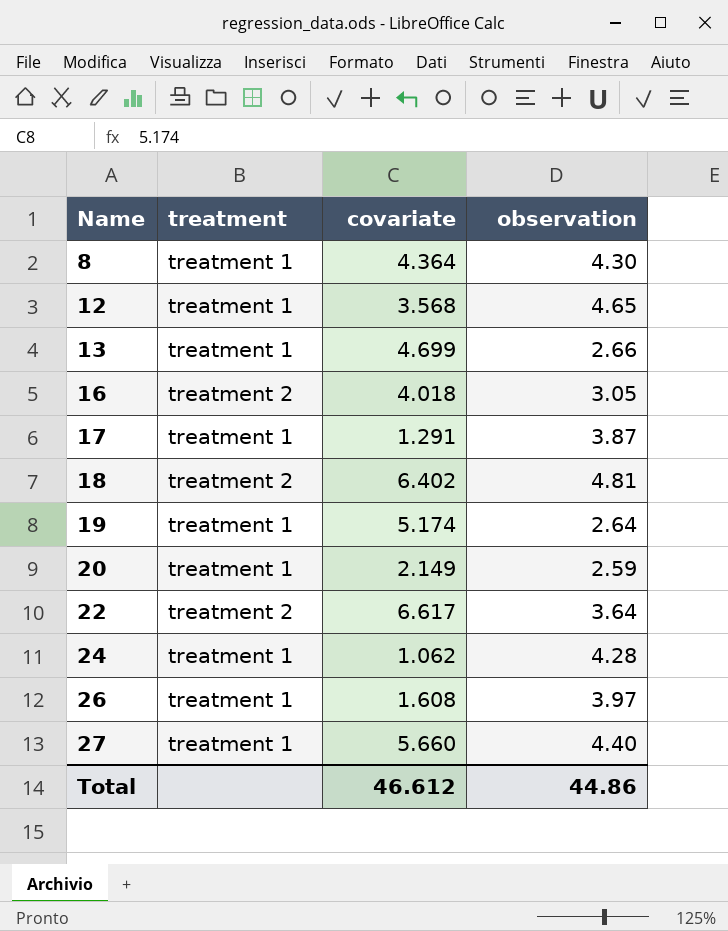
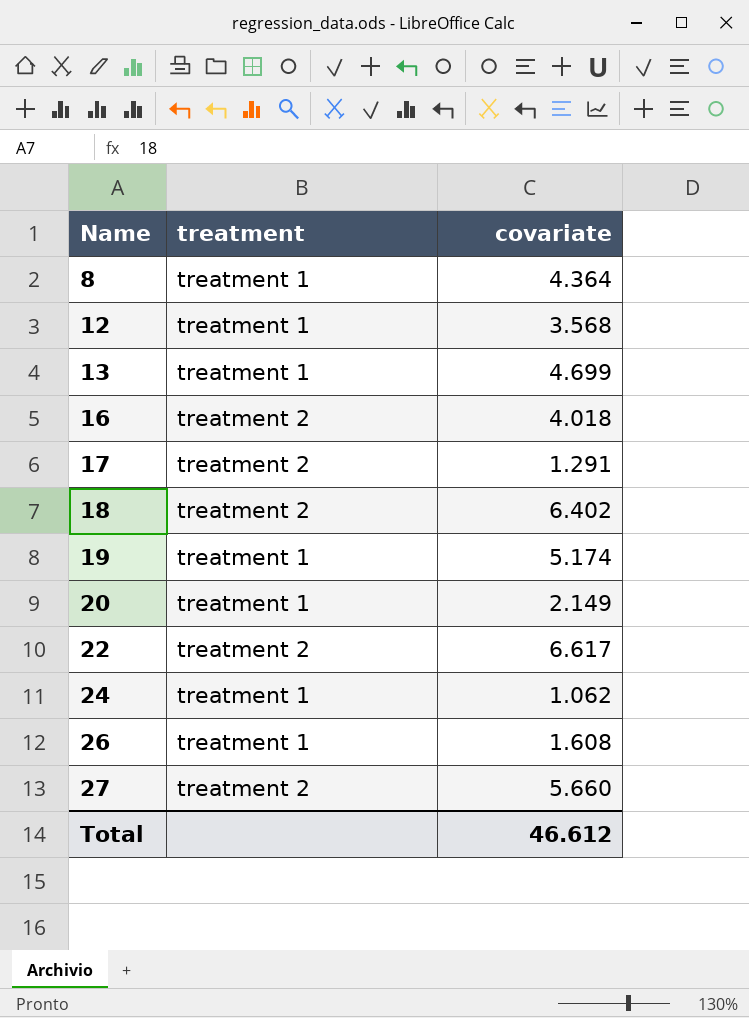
column observation | position: 4 -> none
17 | treatment: treatment 1 -> treatment 2
27 | treatment: treatment 1 -> treatment 2

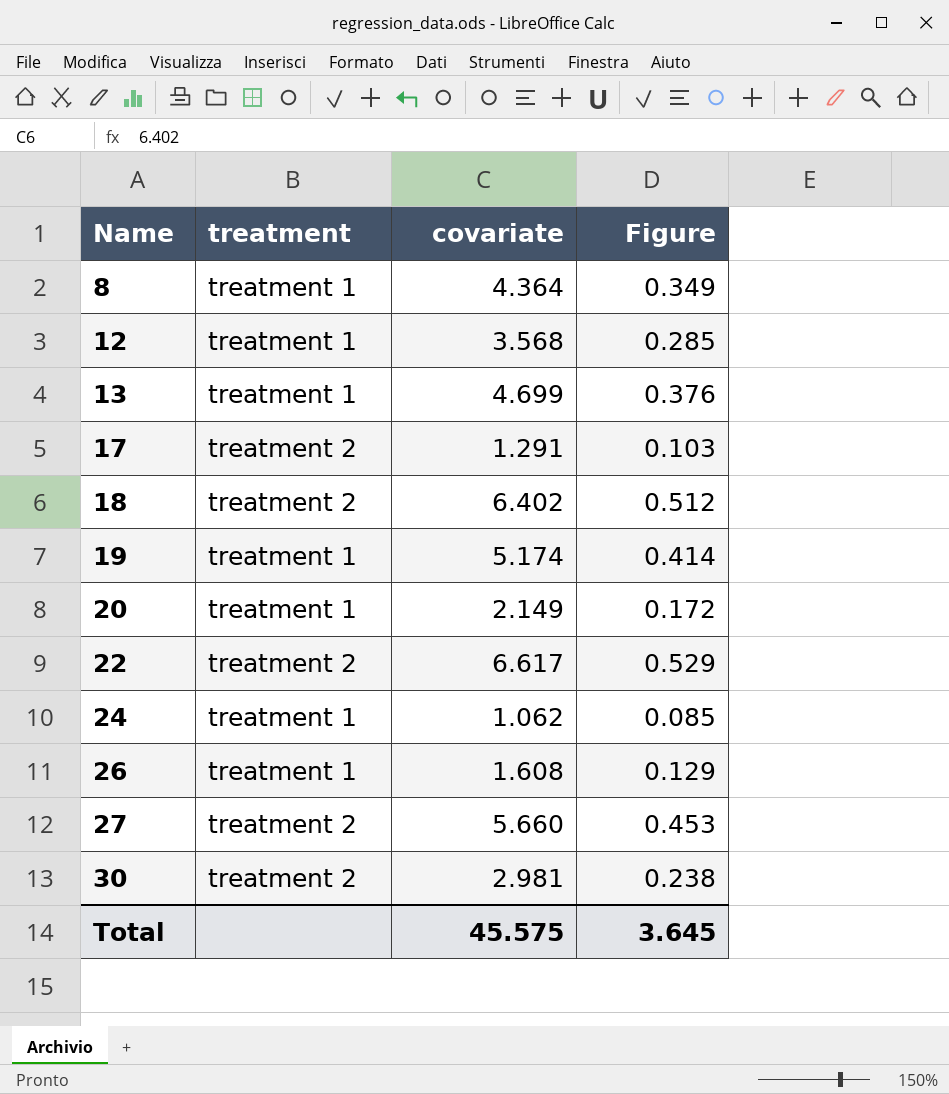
column Figure | formula: none -> [covariate] * 0.08
row 16: treatment 2 | 4.018 -> none
row 30: none -> treatment 2 | 2.981 | 0.238
Total | covariate: 46.612 -> 45.575

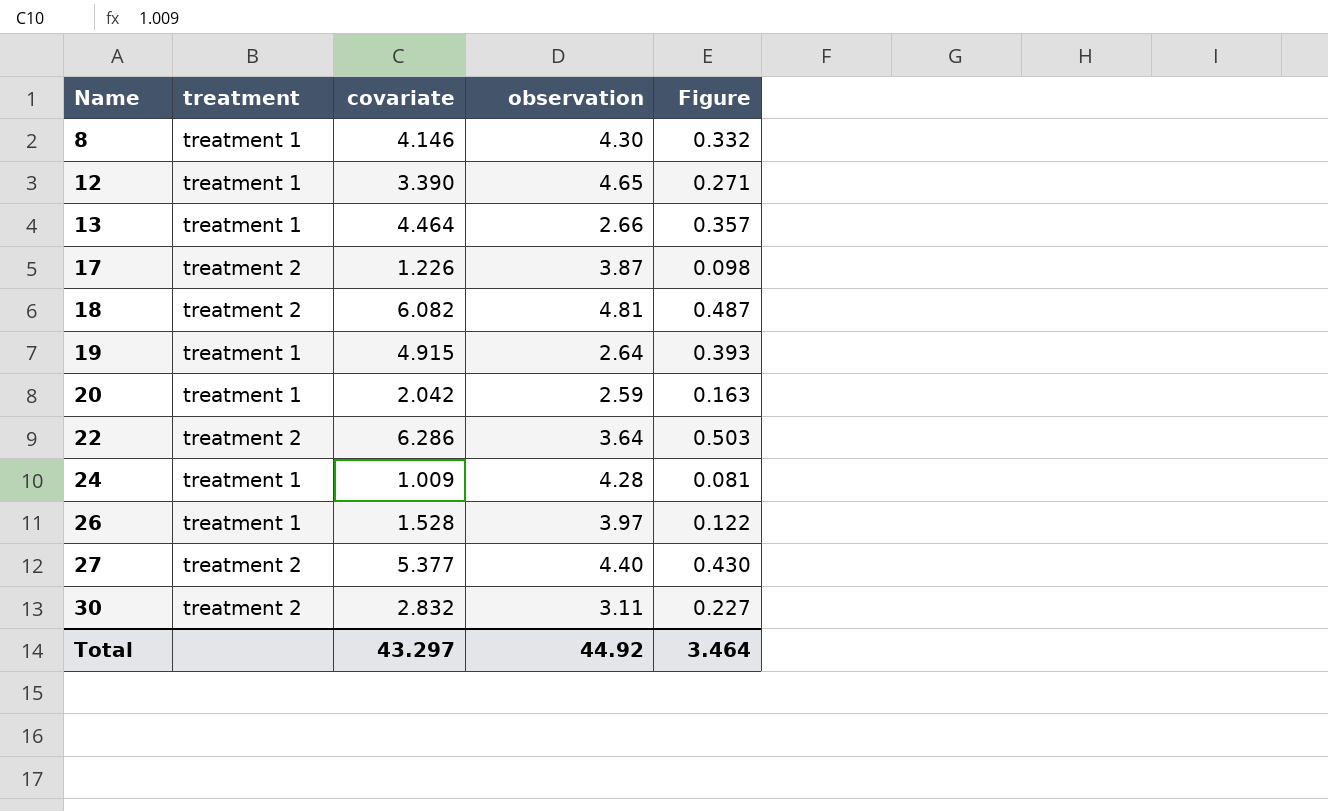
column observation | position: none -> 4
8 | covariate: 4.364 -> 4.146
8 | Figure: 0.349 -> 0.332
12 | covariate: 3.568 -> 3.390
12 | Figure: 0.285 -> 0.271
13 | covariate: 4.699 -> 4.464
13 | Figure: 0.376 -> 0.357
17 | covariate: 1.291 -> 1.226
17 | Figure: 0.103 -> 0.098
18 | covariate: 6.402 -> 6.082
18 | Figure: 0.512 -> 0.487
19 | covariate: 5.174 -> 4.915
19 | Figure: 0.414 -> 0.393
20 | covariate: 2.149 -> 2.042
20 | Figure: 0.172 -> 0.163
22 | covariate: 6.617 -> 6.286
22 | Figure: 0.529 -> 0.503
24 | covariate: 1.062 -> 1.009
24 | Figure: 0.085 -> 0.081
26 | covariate: 1.608 -> 1.528
26 | Figure: 0.129 -> 0.122
27 | covariate: 5.660 -> 5.377
27 | Figure: 0.453 -> 0.430
30 | covariate: 2.981 -> 2.832
30 | Figure: 0.238 -> 0.227
Total | covariate: 45.575 -> 43.297
Total | Figure: 3.645 -> 3.464

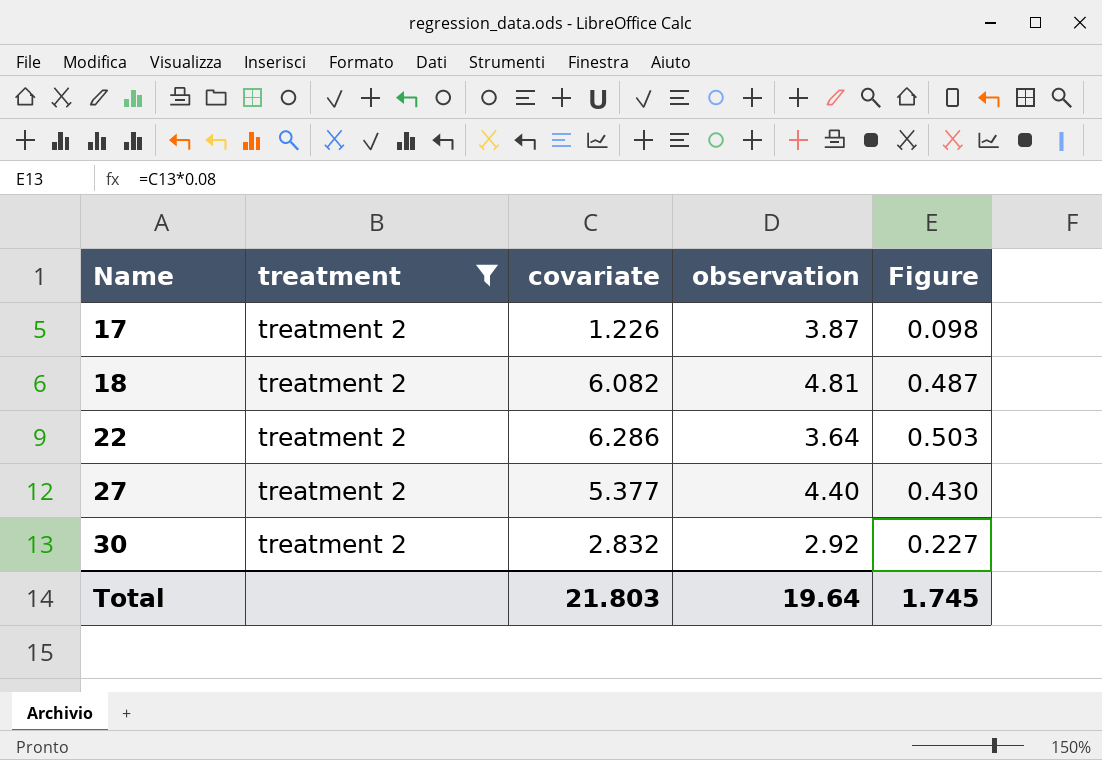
filter: none -> treatment = treatment 2
30 | observation: 3.11 -> 2.92
Total | covariate: 43.297 -> 21.803
Total | observation: 44.92 -> 19.64
Total | Figure: 3.464 -> 1.745

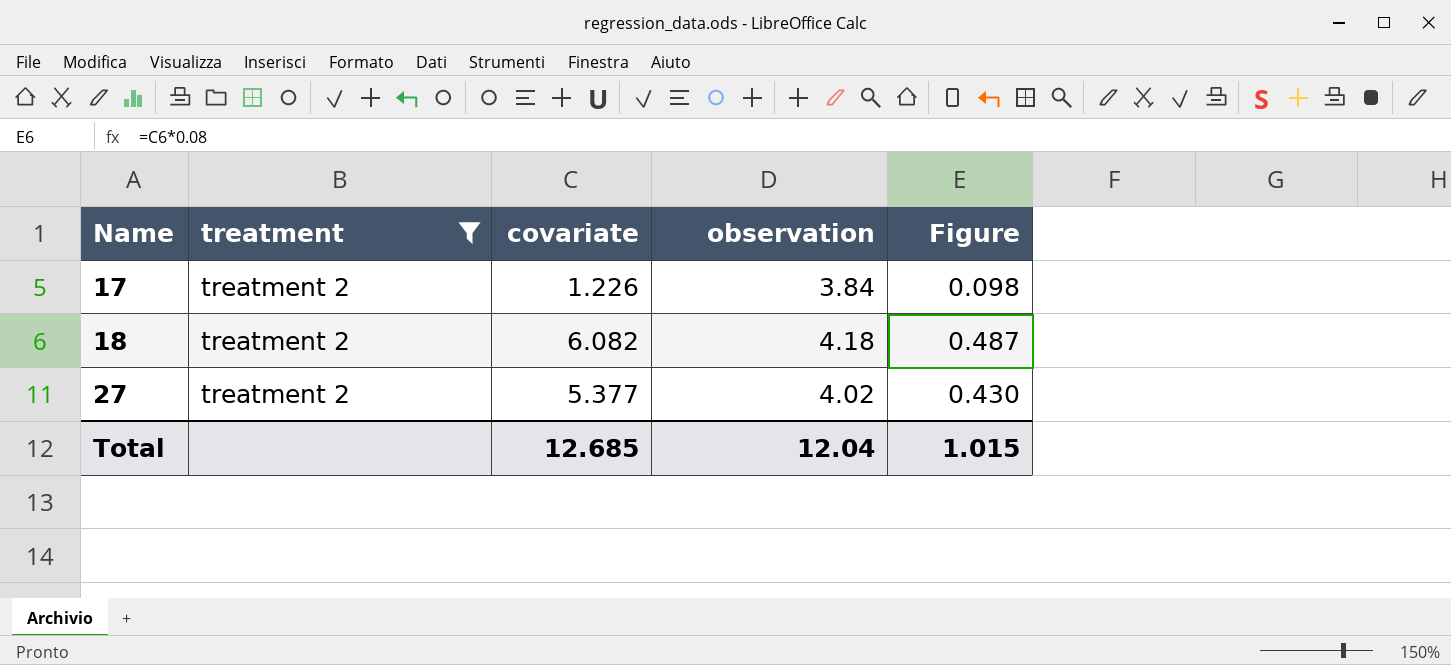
row 22: treatment 2 | 6.286 | 3.64 | 0.503 -> none
row 30: treatment 2 | 2.832 | 2.92 | 0.227 -> none
17 | observation: 3.87 -> 3.84
18 | observation: 4.81 -> 4.18
27 | observation: 4.40 -> 4.02
Total | covariate: 21.803 -> 12.685
Total | observation: 19.64 -> 12.04
Total | Figure: 1.745 -> 1.015

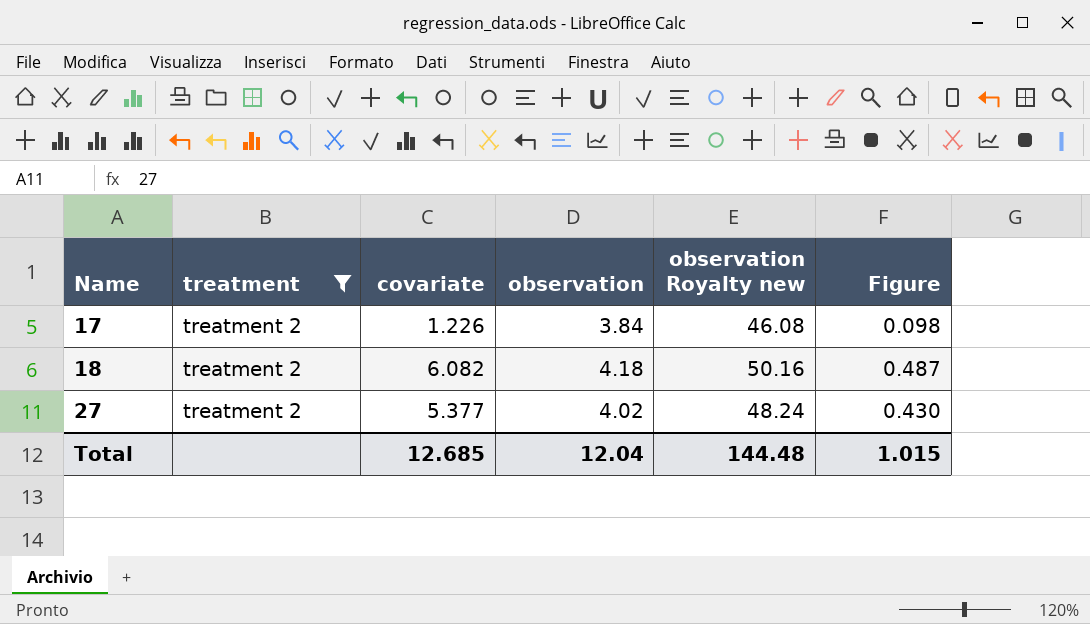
column observation Royalty new | formula: none -> [observation] * 12

